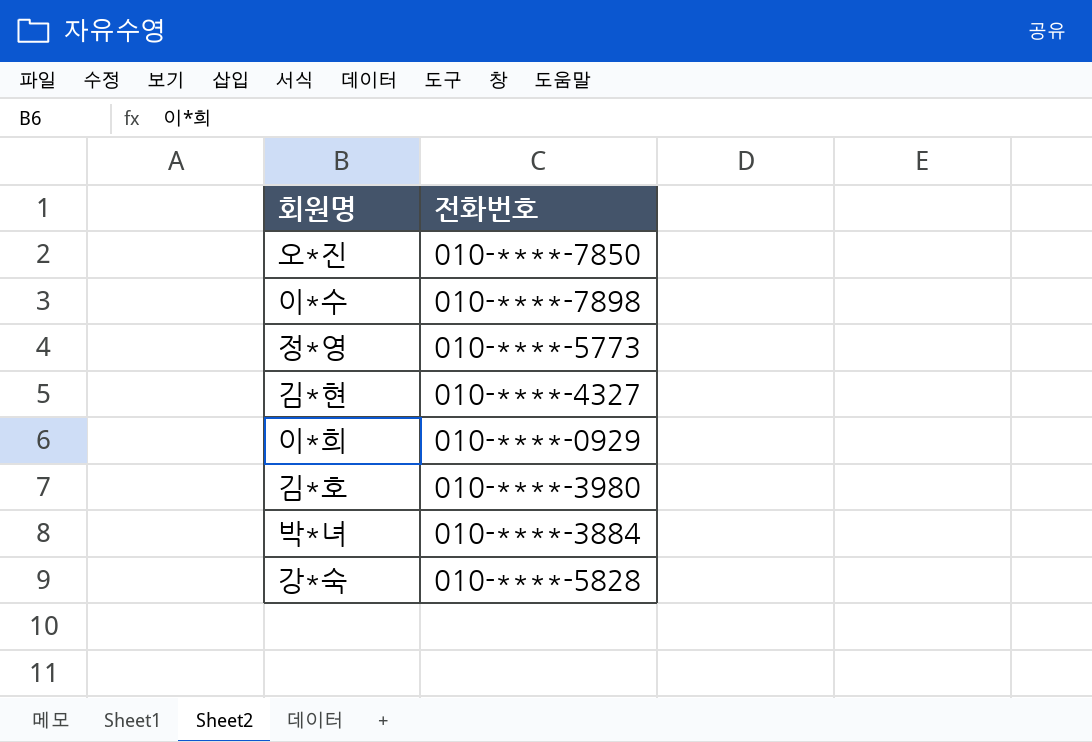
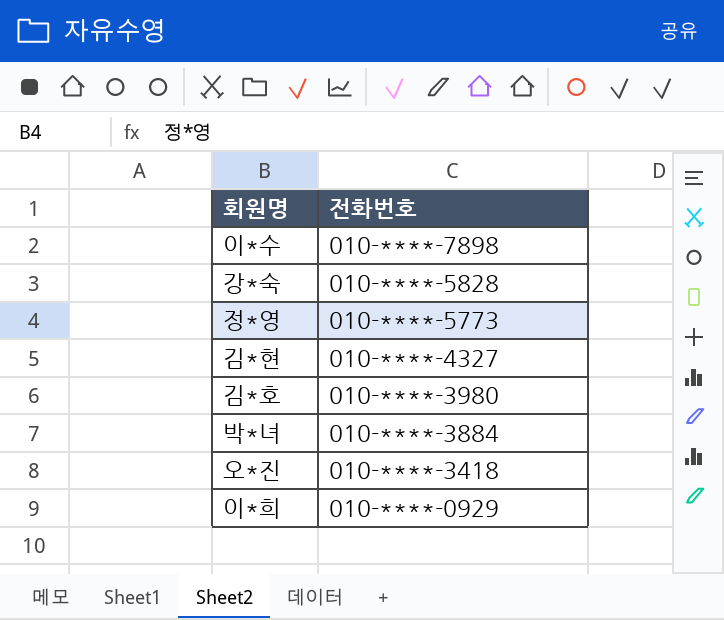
row order: none -> 전화번호 descending
오*진 | 전화번호: 010-****-7850 -> 010-****-3418

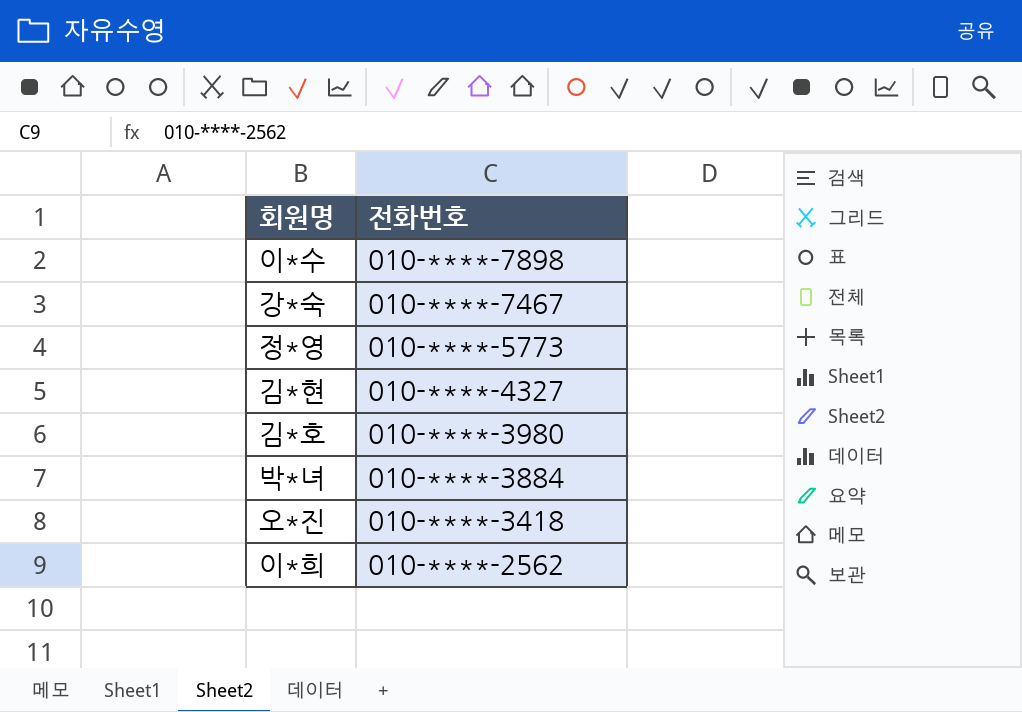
강*숙 | 전화번호: 010-****-5828 -> 010-****-7467
이*희 | 전화번호: 010-****-0929 -> 010-****-2562

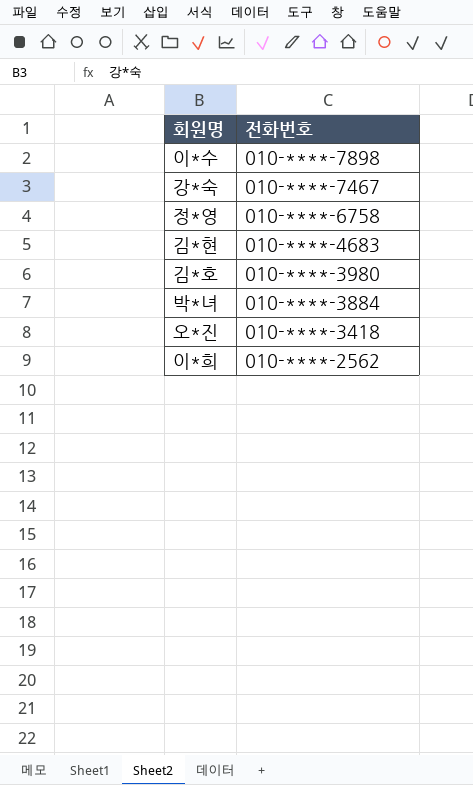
정*영 | 전화번호: 010-****-5773 -> 010-****-6758
김*현 | 전화번호: 010-****-4327 -> 010-****-4683

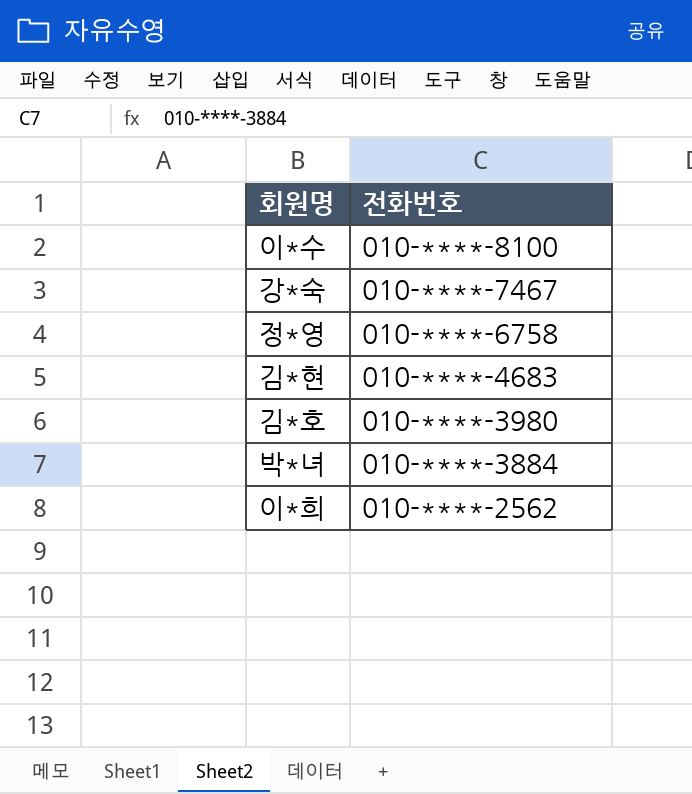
row 오*진: 010-****-3418 -> none
이*수 | 전화번호: 010-****-7898 -> 010-****-8100

